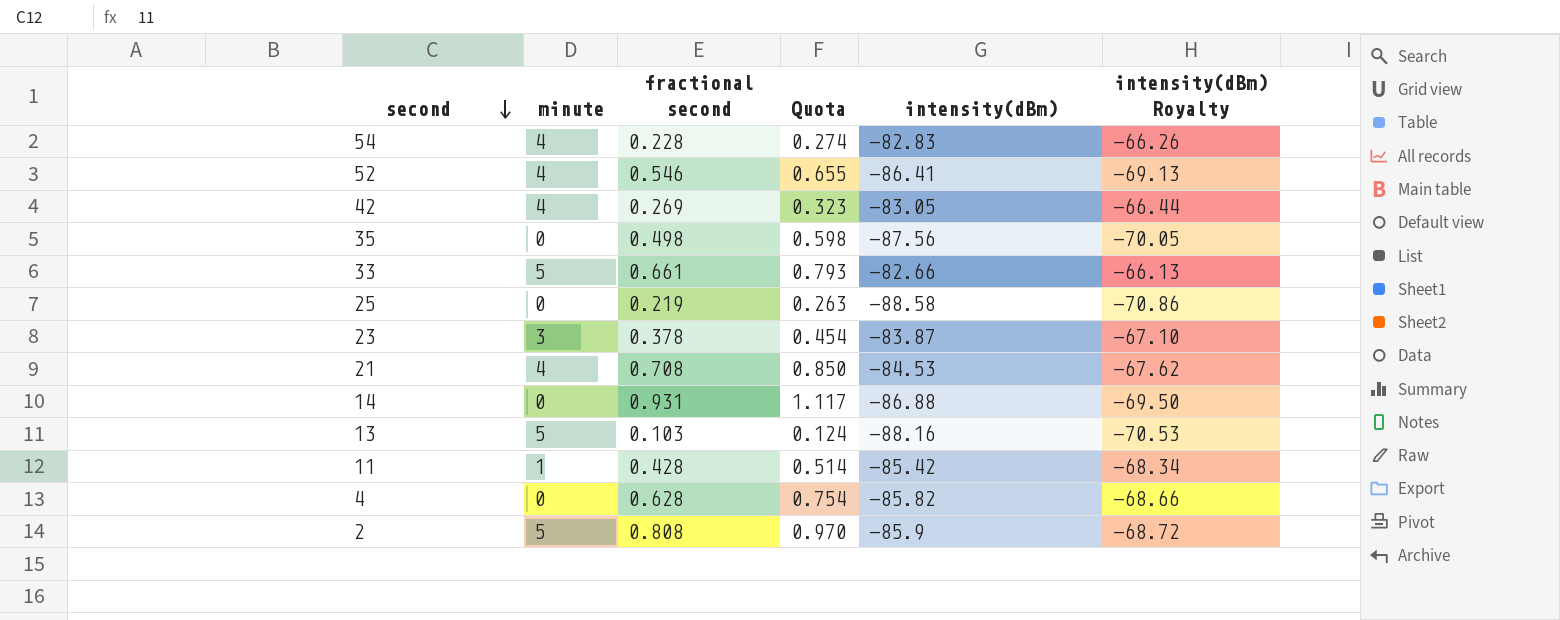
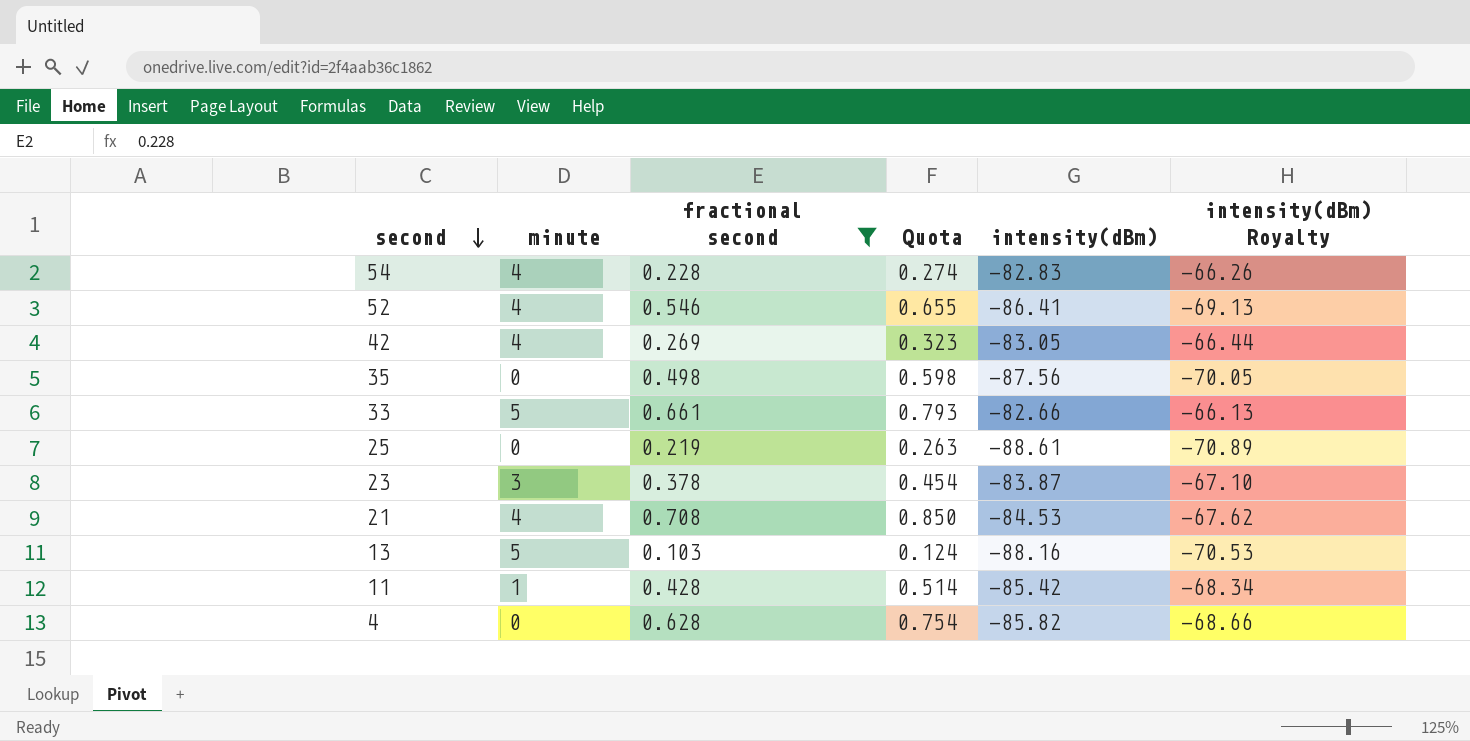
filter: none -> fractional second <= 0.708
25 | intensity(dBm): -88.58 -> -88.61
25 | intensity(dBm) Royalty: -70.86 -> -70.89

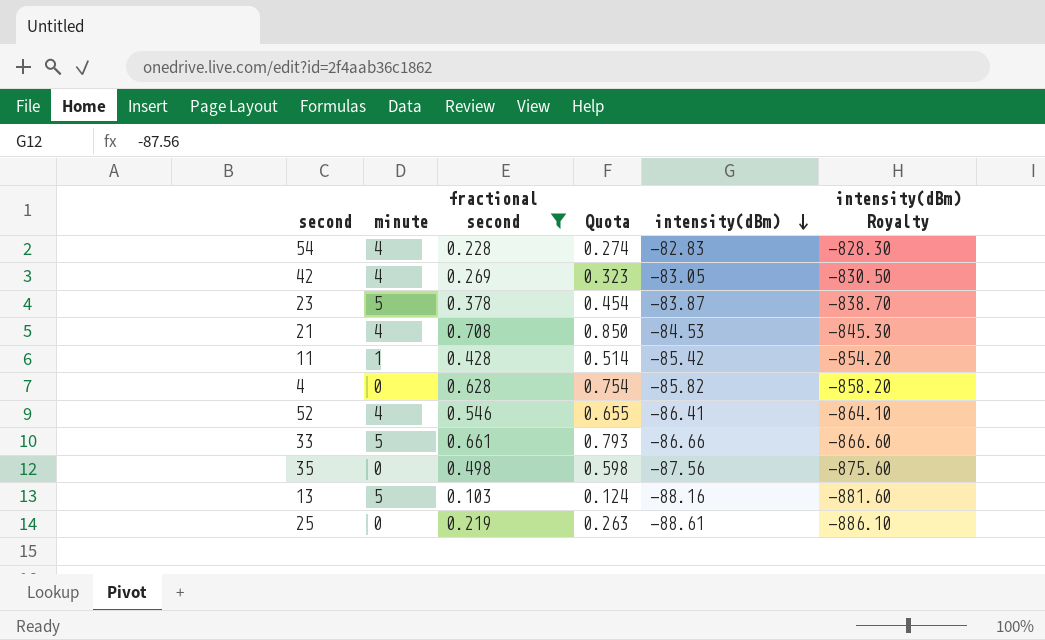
row order: second descending -> intensity(dBm) descending
column intensity(dBm) Royalty | formula: [intensity(dBm)] * 0.8 -> [intensity(dBm)] * 10
23 | minute: 3 -> 5
33 | intensity(dBm): -82.66 -> -86.66

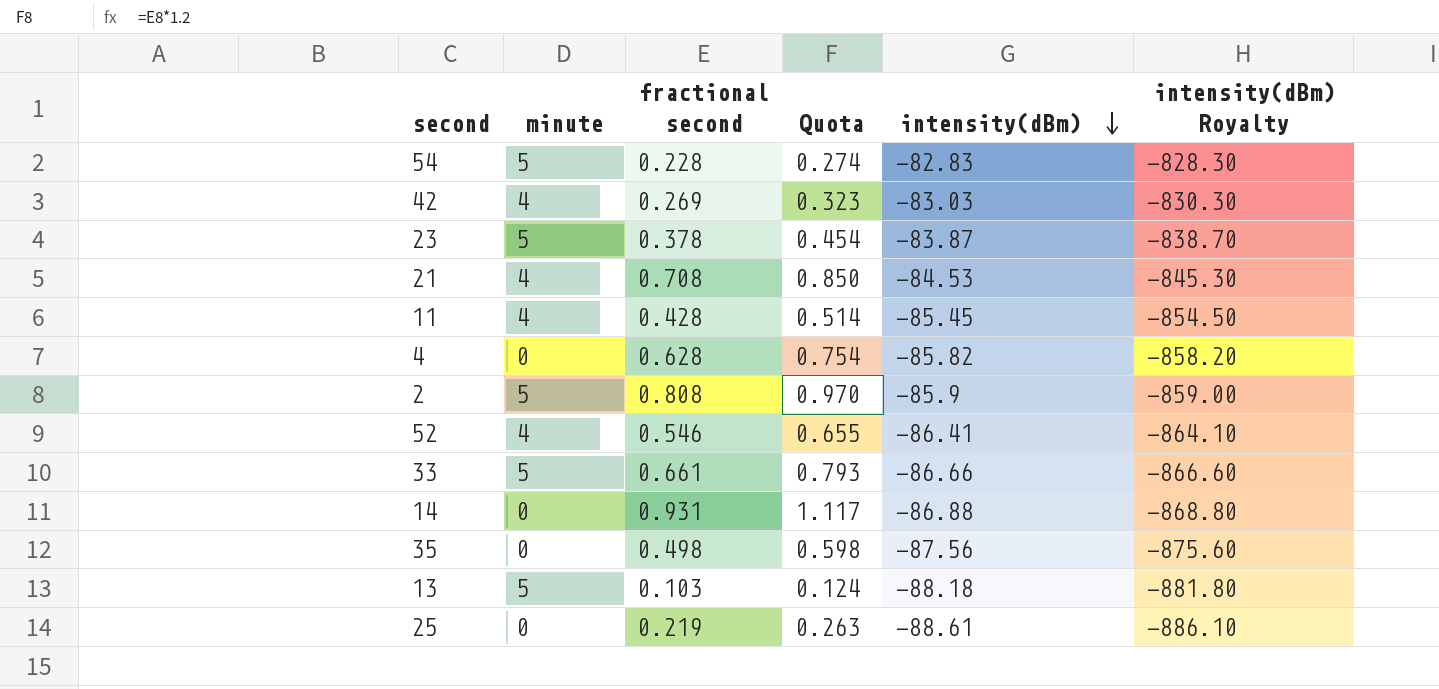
filter: fractional second <= 0.708 -> none
54 | minute: 4 -> 5
42 | intensity(dBm): -83.05 -> -83.03
42 | intensity(dBm) Royalty: -830.50 -> -830.30
11 | minute: 1 -> 4
11 | intensity(dBm): -85.42 -> -85.45
11 | intensity(dBm) Royalty: -854.20 -> -854.50
13 | intensity(dBm): -88.16 -> -88.18
13 | intensity(dBm) Royalty: -881.60 -> -881.80

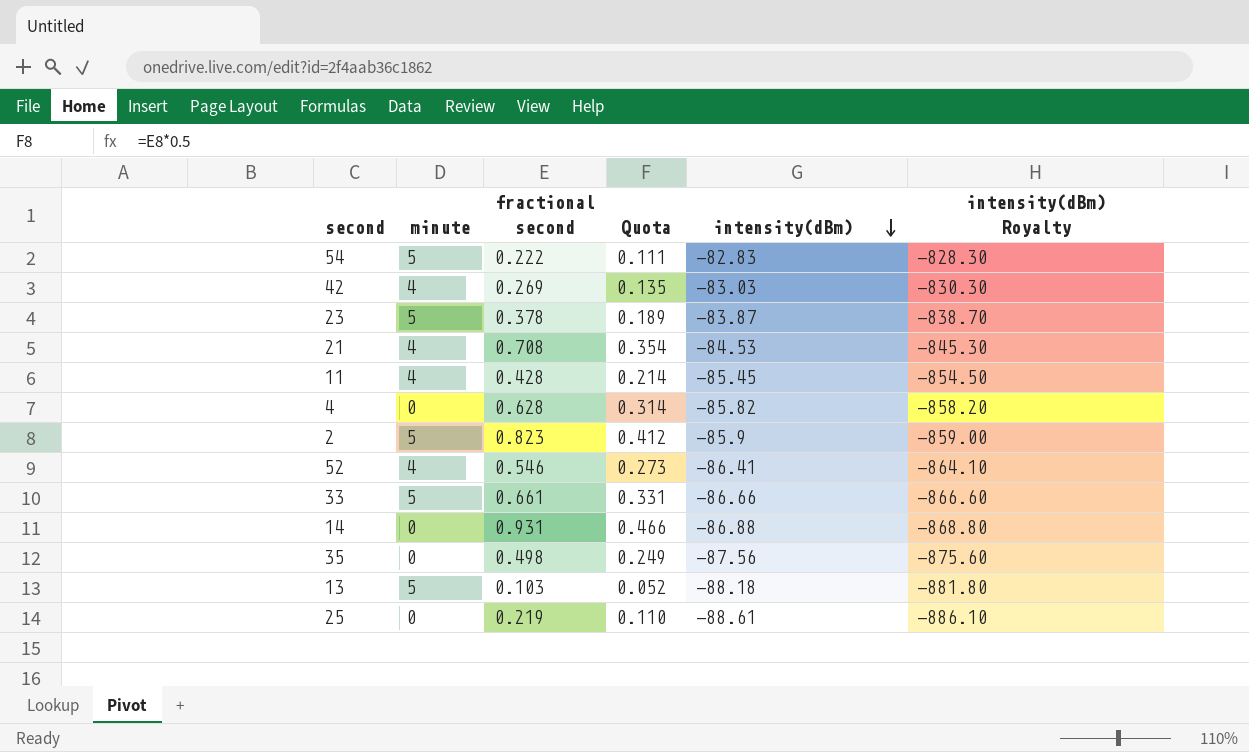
column Quota | formula: [fractional second] * 1.2 -> [fractional second] * 0.5
54 | fractional second: 0.228 -> 0.222
2 | fractional second: 0.808 -> 0.823

